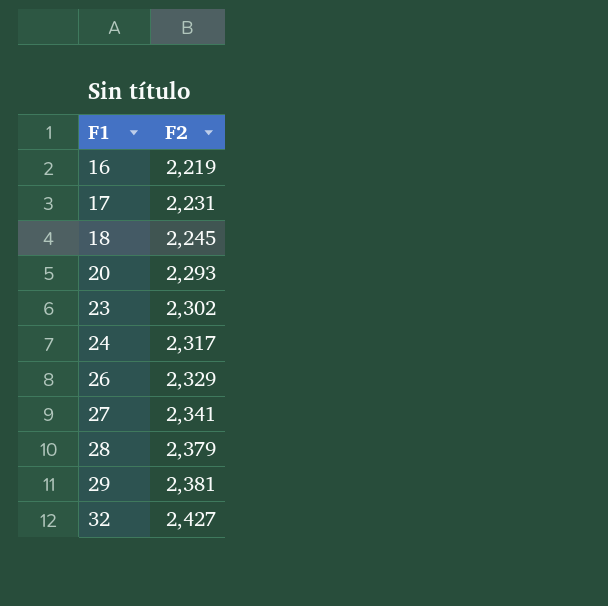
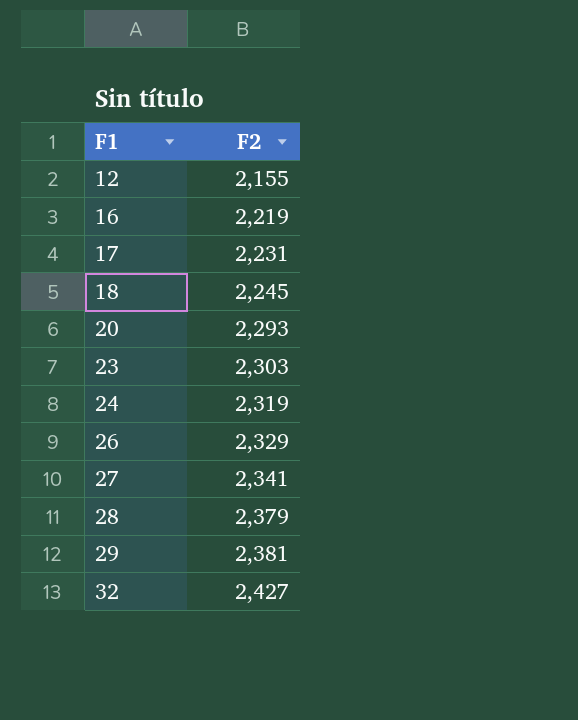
row 12: none -> 2,155
23 | F2: 2,302 -> 2,303
24 | F2: 2,317 -> 2,319

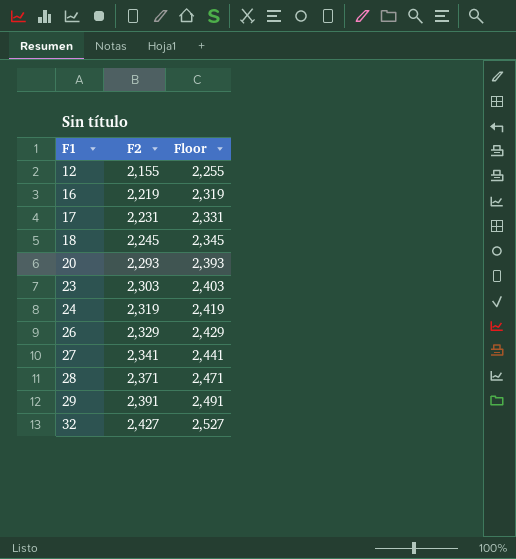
column Floor | formula: none -> [F2] + 100
28 | F2: 2,379 -> 2,371
29 | F2: 2,381 -> 2,391

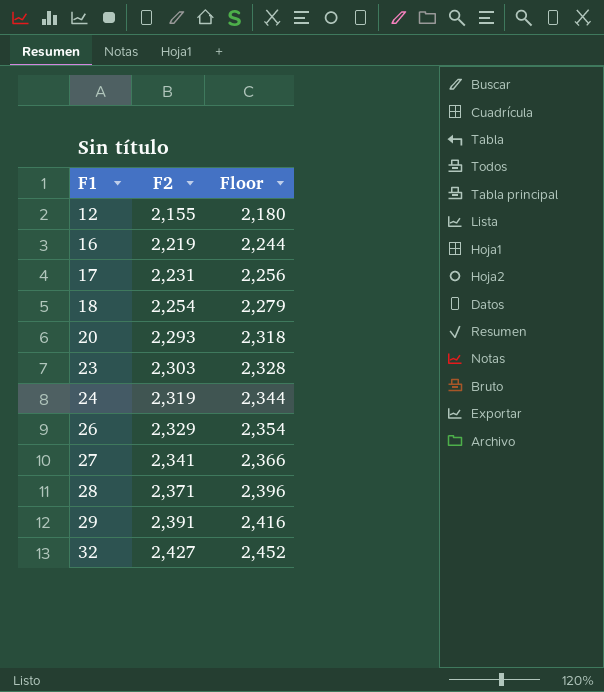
column Floor | formula: [F2] + 100 -> [F2] + 25
18 | F2: 2,245 -> 2,254

